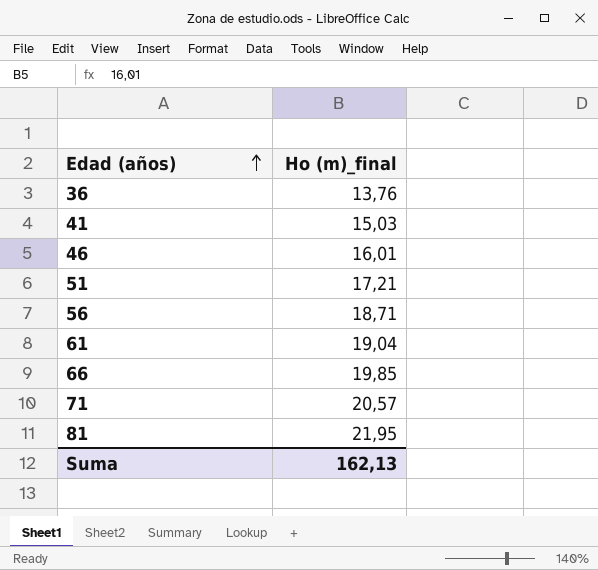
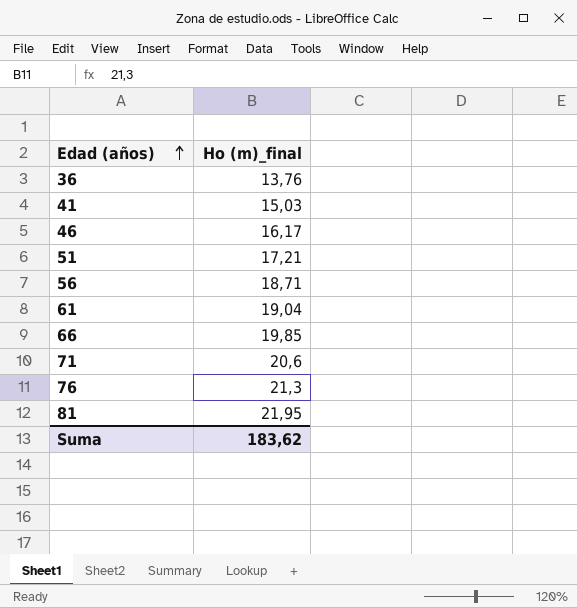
46 | Ho (m)_final: 16,01 -> 16,17
71 | Ho (m)_final: 20,57 -> 20,6
row 76: none -> 21,3
Suma | Ho (m)_final: 162,13 -> 183,62

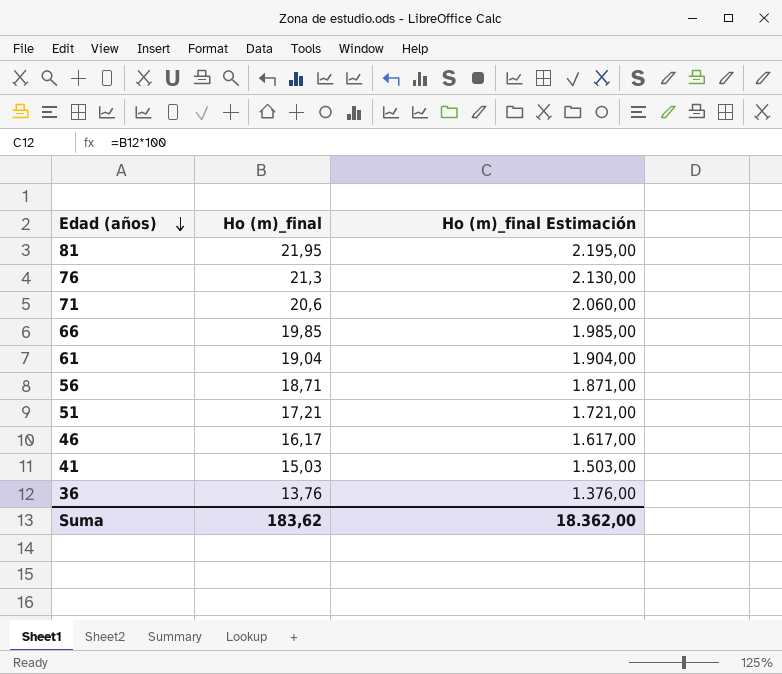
row order: Edad (años) ascending -> Edad (años) descending
column Ho (m)_final Estimación | formula: none -> [Ho (m)_final] * 100

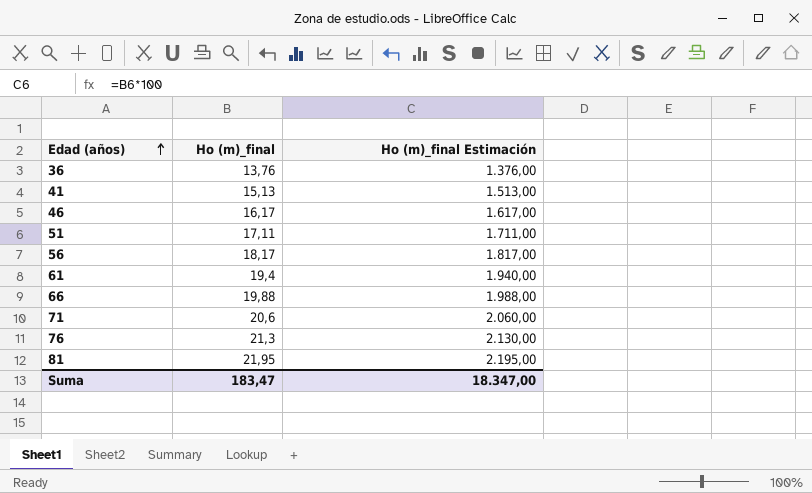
row order: Edad (años) descending -> Edad (años) ascending
41 | Ho (m)_final: 15,03 -> 15,13
41 | Ho (m)_final Estimación: 1.503,00 -> 1.513,00
51 | Ho (m)_final: 17,21 -> 17,11
51 | Ho (m)_final Estimación: 1.721,00 -> 1.711,00
56 | Ho (m)_final: 18,71 -> 18,17
56 | Ho (m)_final Estimación: 1.871,00 -> 1.817,00
61 | Ho (m)_final: 19,04 -> 19,4
61 | Ho (m)_final Estimación: 1.904,00 -> 1.940,00
66 | Ho (m)_final: 19,85 -> 19,88
66 | Ho (m)_final Estimación: 1.985,00 -> 1.988,00
Suma | Ho (m)_final: 183,62 -> 183,47
Suma | Ho (m)_final Estimación: 18.362,00 -> 18.347,00

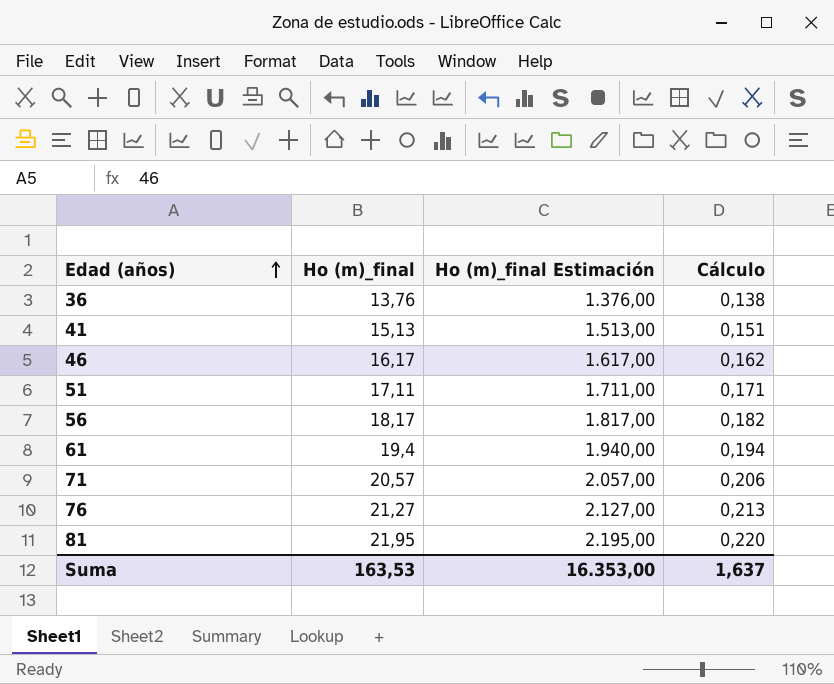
column Cálculo | formula: none -> [Ho (m)_final] * 0,01
row 66: 19,88 | 1.988,00 -> none
71 | Ho (m)_final: 20,6 -> 20,57
71 | Ho (m)_final Estimación: 2.060,00 -> 2.057,00
76 | Ho (m)_final: 21,3 -> 21,27
76 | Ho (m)_final Estimación: 2.130,00 -> 2.127,00
Suma | Ho (m)_final: 183,47 -> 163,53
Suma | Ho (m)_final Estimación: 18.347,00 -> 16.353,00

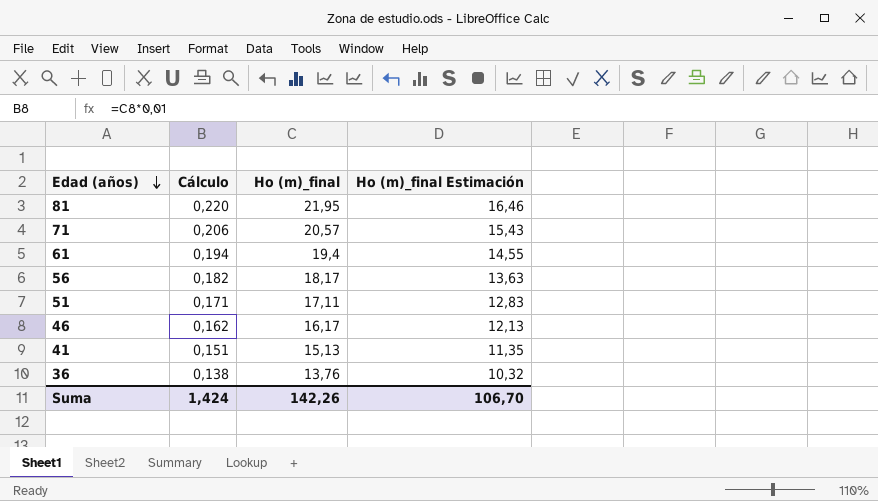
row order: Edad (años) ascending -> Edad (años) descending
column Cálculo | position: 4 -> 2
column Ho (m)_final Estimación | formula: [Ho (m)_final] * 100 -> [Ho (m)_final] * 0,75
row 76: 21,27 | 2.127,00 | 0,213 -> none
Suma | Cálculo: 1,637 -> 1,424
Suma | Ho (m)_final: 163,53 -> 142,26
Suma | Ho (m)_final Estimación: 16.353,00 -> 106,70

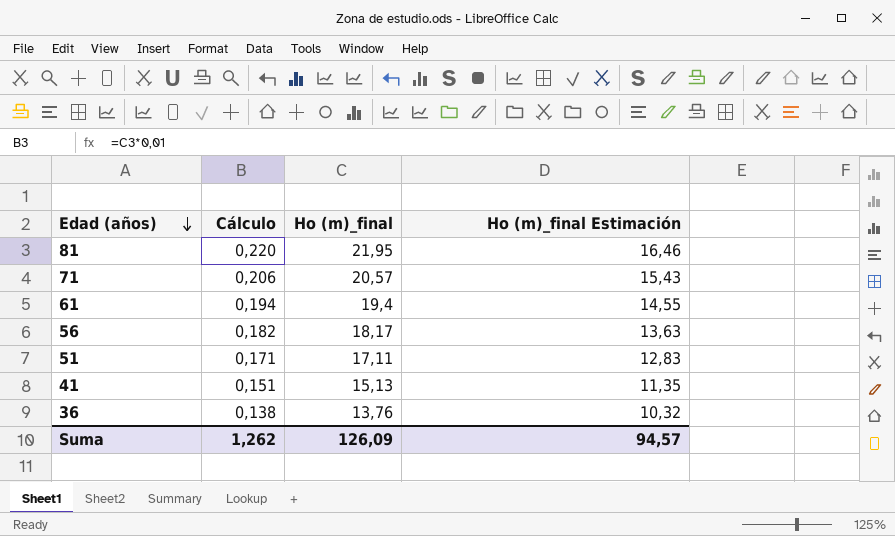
row 46: 0,162 | 16,17 | 12,13 -> none
Suma | Cálculo: 1,424 -> 1,262
Suma | Ho (m)_final: 142,26 -> 126,09
Suma | Ho (m)_final Estimación: 106,70 -> 94,57

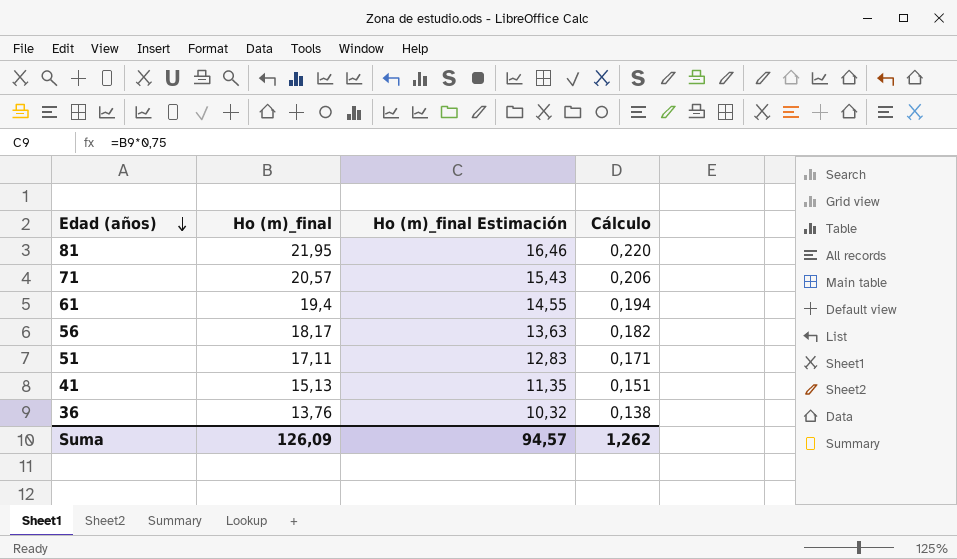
column Cálculo | position: 2 -> 4

